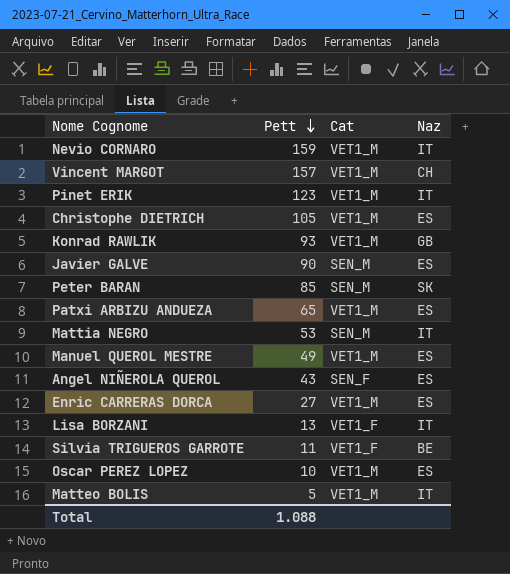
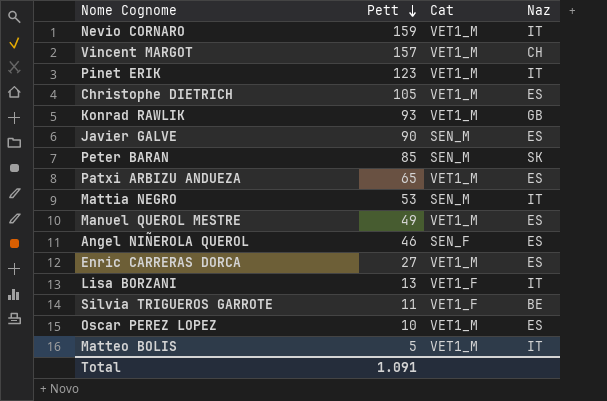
Angel NIÑEROLA QUEROL | Pett: 43 -> 46
Total | Pett: 1.088 -> 1.091

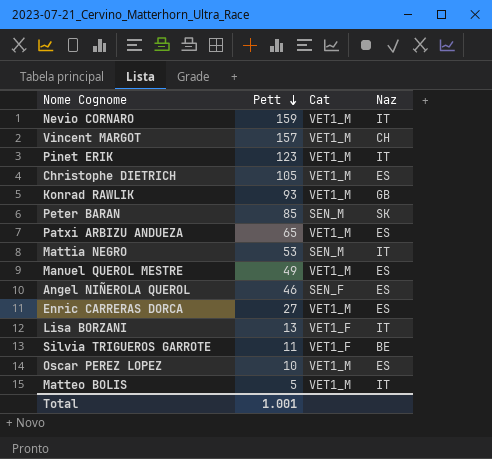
row Javier GALVE: 90 | SEN_M | ES -> none
Total | Pett: 1.091 -> 1.001

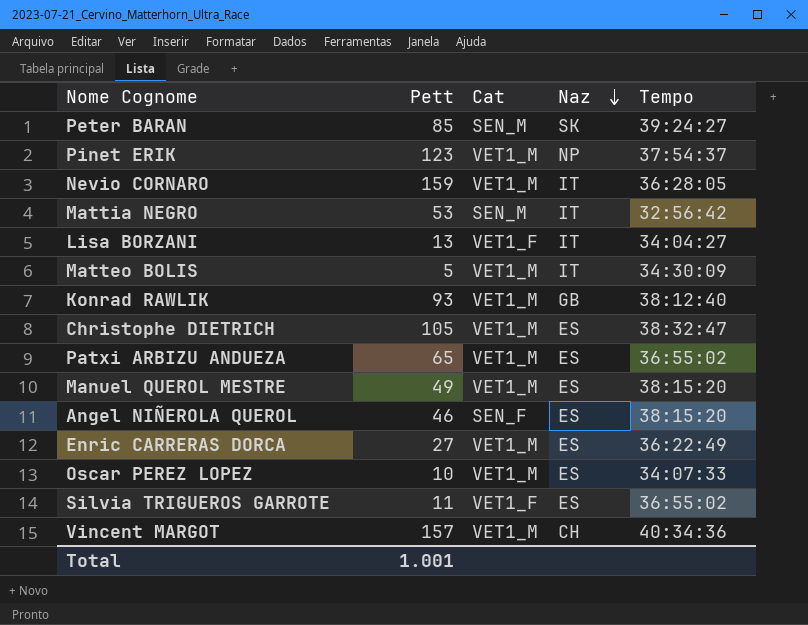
row order: Pett descending -> Naz descending
column Tempo | position: none -> 5
Pinet ERIK | Naz: IT -> NP
Silvia TRIGUEROS GARROTE | Naz: BE -> ES

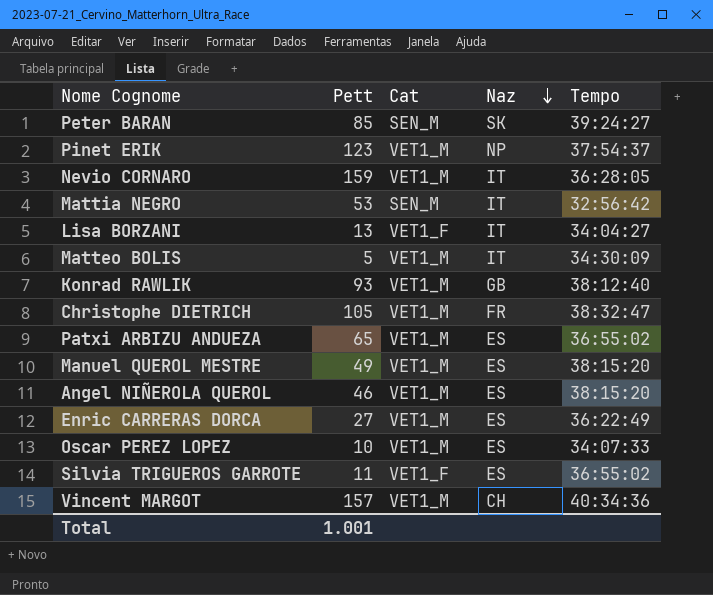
Christophe DIETRICH | Naz: ES -> FR
Angel NIÑEROLA QUEROL | Cat: SEN_F -> VET1_M

